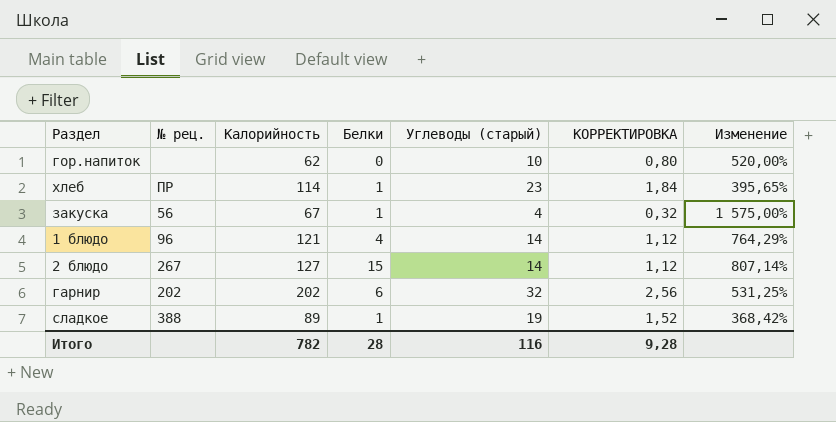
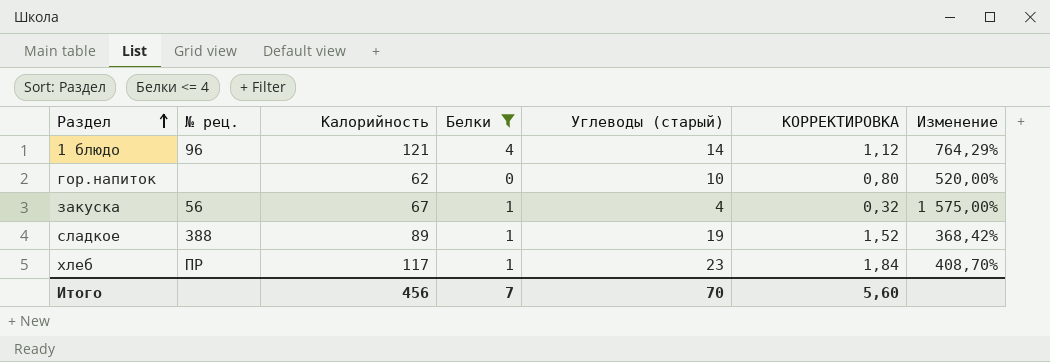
filter: none -> Белки <= 4
row order: none -> Раздел ascending
хлеб | Калорийность: 114 -> 117
хлеб | Изменение: 395,65% -> 408,70%
Итого | Калорийность: 782 -> 456
Итого | Белки: 28 -> 7
Итого | Углеводы (старый): 116 -> 70
Итого | КОРРЕКТИРОВКА: 9,28 -> 5,60

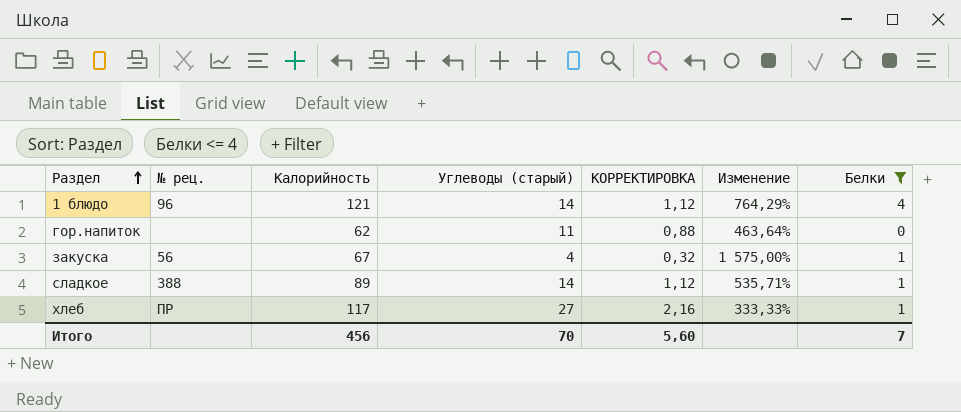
column Белки | position: 4 -> 7
гор.напиток | Углеводы (старый): 10 -> 11
гор.напиток | КОРРЕКТИРОВКА: 0,80 -> 0,88
гор.напиток | Изменение: 520,00% -> 463,64%
сладкое | Углеводы (старый): 19 -> 14
сладкое | КОРРЕКТИРОВКА: 1,52 -> 1,12
сладкое | Изменение: 368,42% -> 535,71%
хлеб | Углеводы (старый): 23 -> 27
хлеб | КОРРЕКТИРОВКА: 1,84 -> 2,16
хлеб | Изменение: 408,70% -> 333,33%

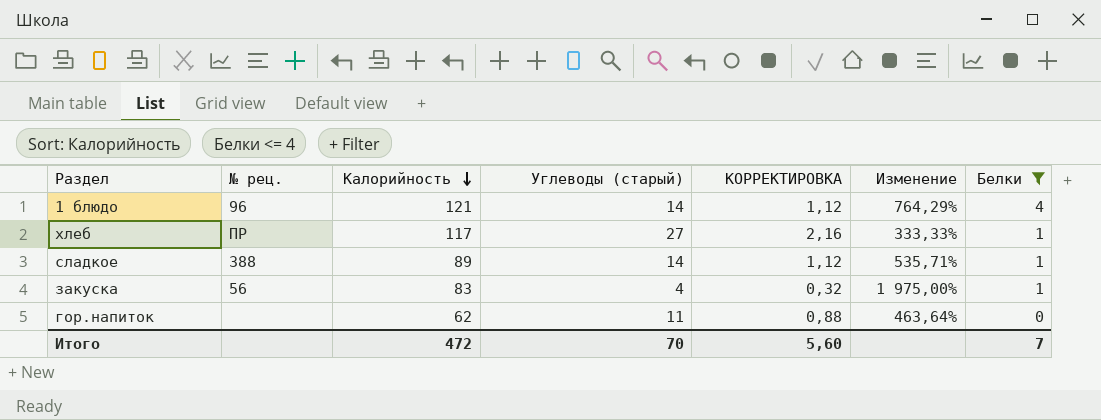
row order: Раздел ascending -> Калорийность descending
закуска | Калорийность: 67 -> 83
закуска | Изменение: 1 575,00% -> 1 975,00%
Итого | Калорийность: 456 -> 472

